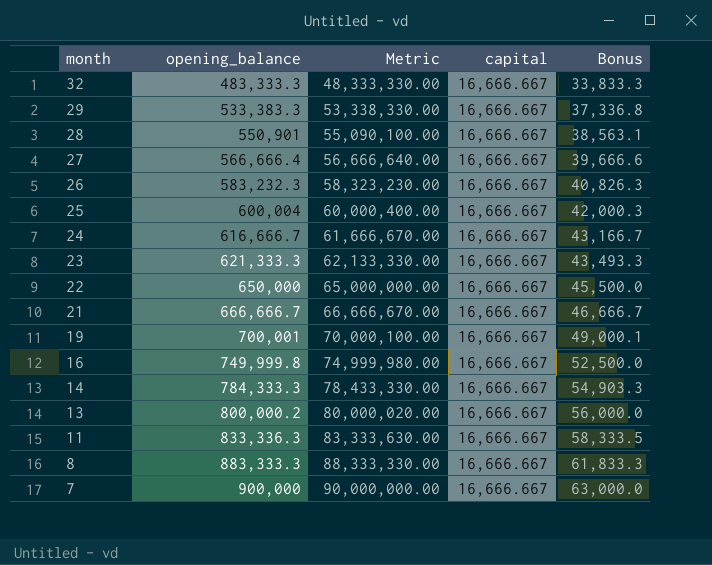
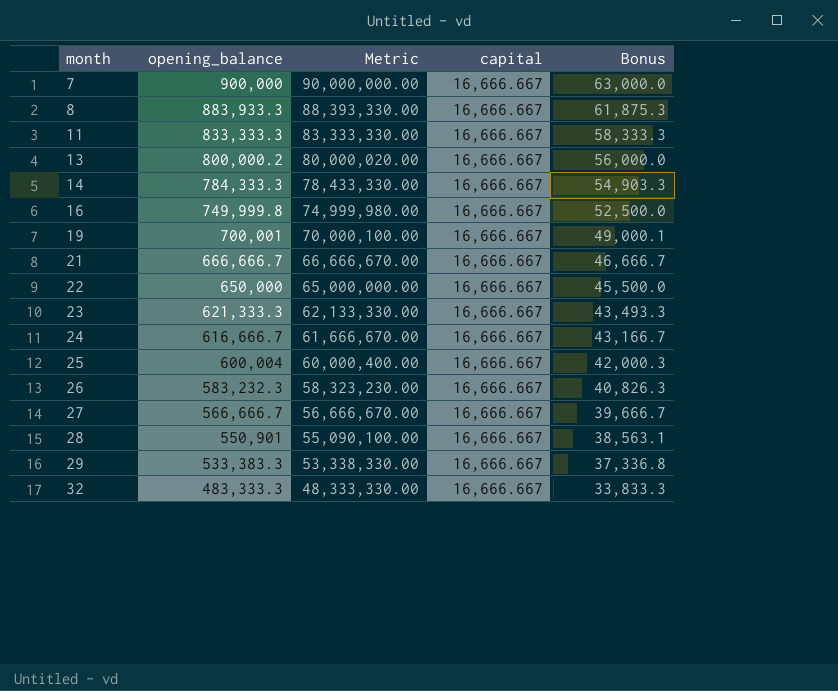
row order: month descending -> month ascending
8 | opening_balance: 883,333.3 -> 883,933.3
8 | Metric: 88,333,330.00 -> 88,393,330.00
8 | Bonus: 61,833.3 -> 61,875.3
11 | opening_balance: 833,336.3 -> 833,333.3
11 | Metric: 83,333,630.00 -> 83,333,330.00
11 | Bonus: 58,333.5 -> 58,333.3
27 | opening_balance: 566,666.4 -> 566,666.7
27 | Metric: 56,666,640.00 -> 56,666,670.00
27 | Bonus: 39,666.6 -> 39,666.7

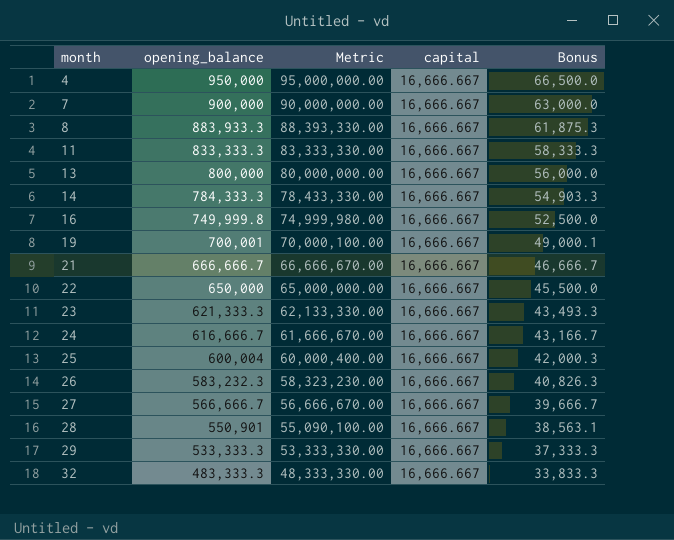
row 4: none -> 950,000 | 95,000,000.00 | 16,666.667 | 66,500.0
13 | opening_balance: 800,000.2 -> 800,000
13 | Metric: 80,000,020.00 -> 80,000,000.00
29 | opening_balance: 533,383.3 -> 533,333.3
29 | Metric: 53,338,330.00 -> 53,333,330.00
29 | Bonus: 37,336.8 -> 37,333.3

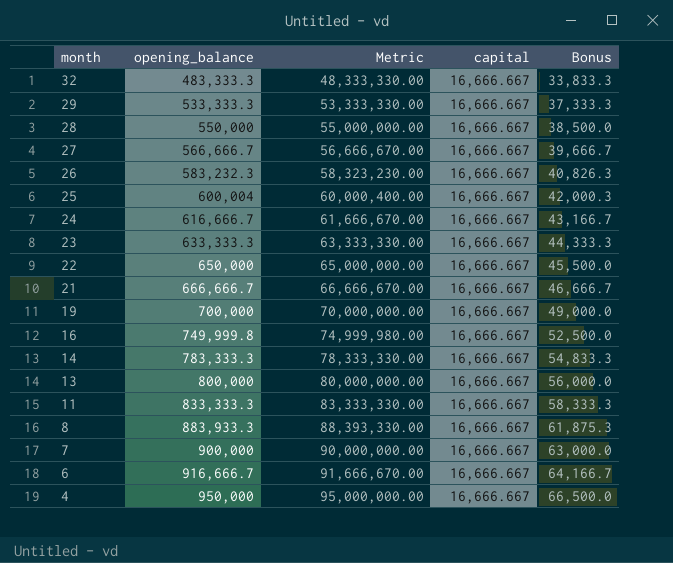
row order: month ascending -> month descending
28 | opening_balance: 550,901 -> 550,000
28 | Metric: 55,090,100.00 -> 55,000,000.00
28 | Bonus: 38,563.1 -> 38,500.0
23 | opening_balance: 621,333.3 -> 633,333.3
23 | Metric: 62,133,330.00 -> 63,333,330.00
23 | Bonus: 43,493.3 -> 44,333.3
19 | opening_balance: 700,001 -> 700,000
19 | Metric: 70,000,100.00 -> 70,000,000.00
19 | Bonus: 49,000.1 -> 49,000.0
14 | opening_balance: 784,333.3 -> 783,333.3
14 | Metric: 78,433,330.00 -> 78,333,330.00
14 | Bonus: 54,903.3 -> 54,833.3
row 6: none -> 916,666.7 | 91,666,670.00 | 16,666.667 | 64,166.7

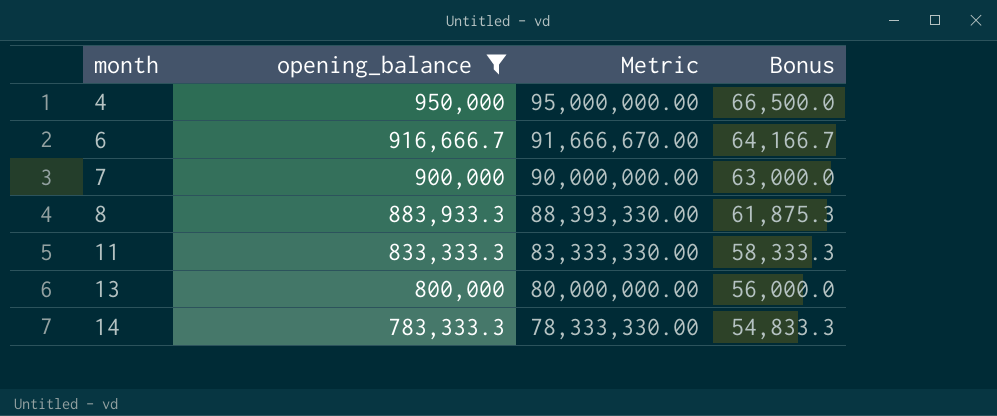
filter: none -> opening_balance >= 783,333.3
row order: month descending -> month ascending
column capital | position: 4 -> none

